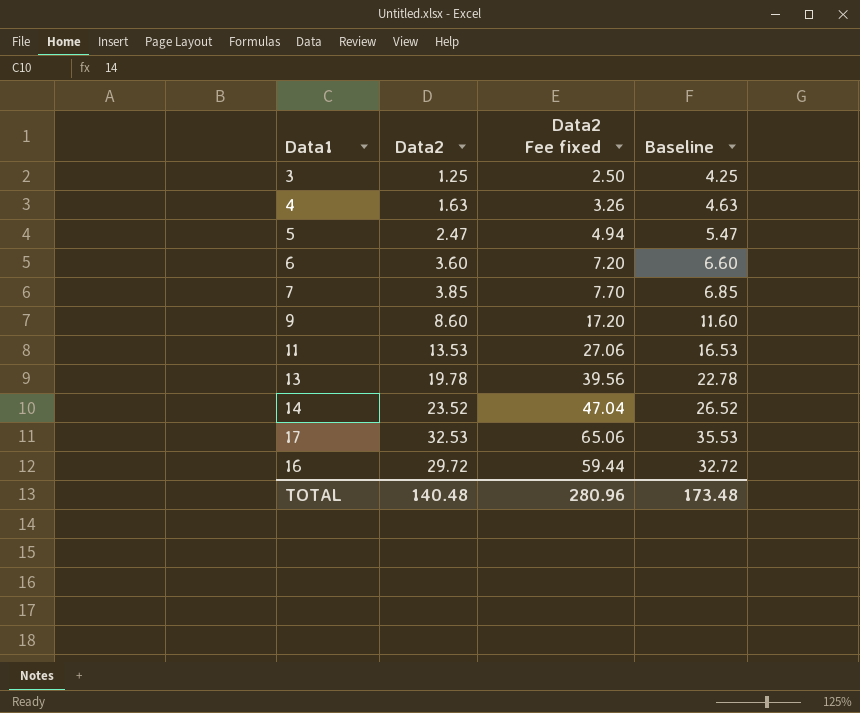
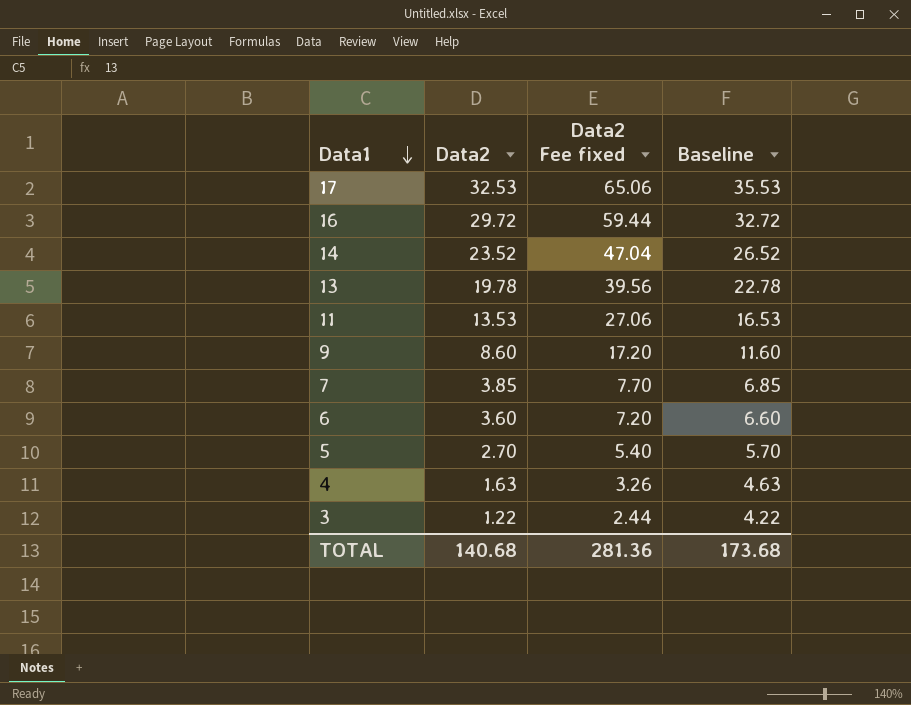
row order: none -> Data1 descending
5 | Data2: 2.47 -> 2.70
5 | Data2 Fee fixed: 4.94 -> 5.40
5 | Baseline: 5.47 -> 5.70
3 | Data2: 1.25 -> 1.22
3 | Data2 Fee fixed: 2.50 -> 2.44
3 | Baseline: 4.25 -> 4.22
TOTAL | Data2: 140.48 -> 140.68
TOTAL | Data2 Fee fixed: 280.96 -> 281.36
TOTAL | Baseline: 173.48 -> 173.68

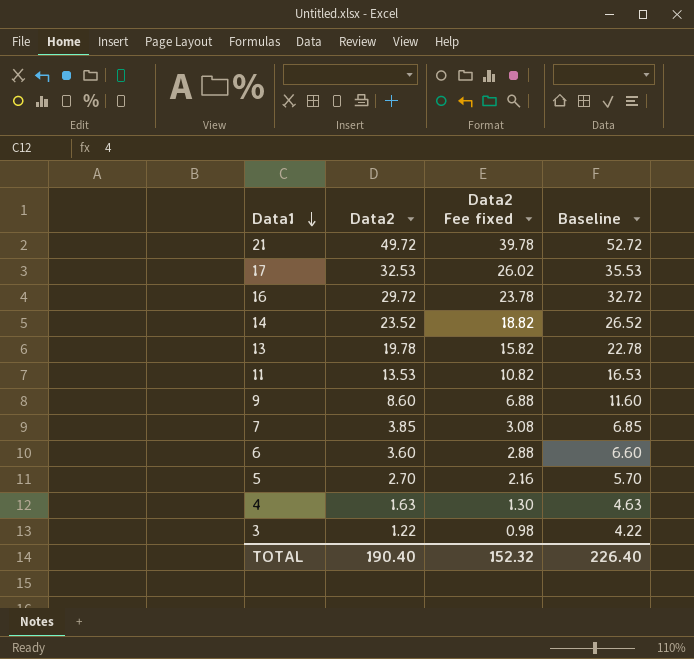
column Data2 Fee fixed | formula: [Data2] * 2 -> [Data2] * 0.8
row 21: none -> 49.72 | 39.78 | 52.72
TOTAL | Data2: 140.68 -> 190.40
TOTAL | Data2 Fee fixed: 281.36 -> 152.32
TOTAL | Baseline: 173.68 -> 226.40

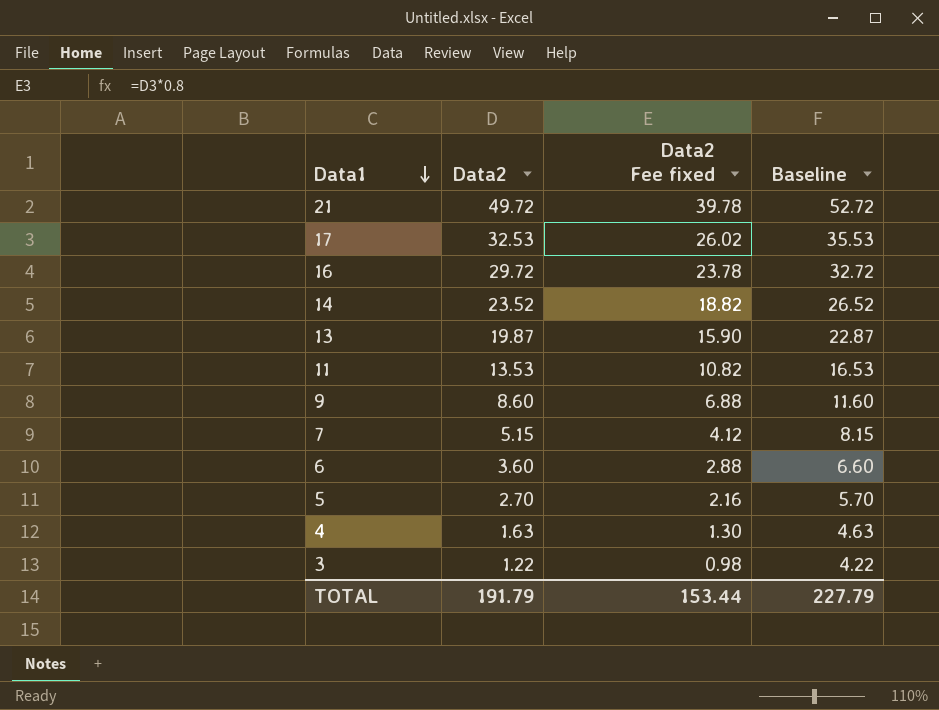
13 | Data2: 19.78 -> 19.87
13 | Data2 Fee fixed: 15.82 -> 15.90
13 | Baseline: 22.78 -> 22.87
7 | Data2: 3.85 -> 5.15
7 | Data2 Fee fixed: 3.08 -> 4.12
7 | Baseline: 6.85 -> 8.15
TOTAL | Data2: 190.40 -> 191.79
TOTAL | Data2 Fee fixed: 152.32 -> 153.44
TOTAL | Baseline: 226.40 -> 227.79

